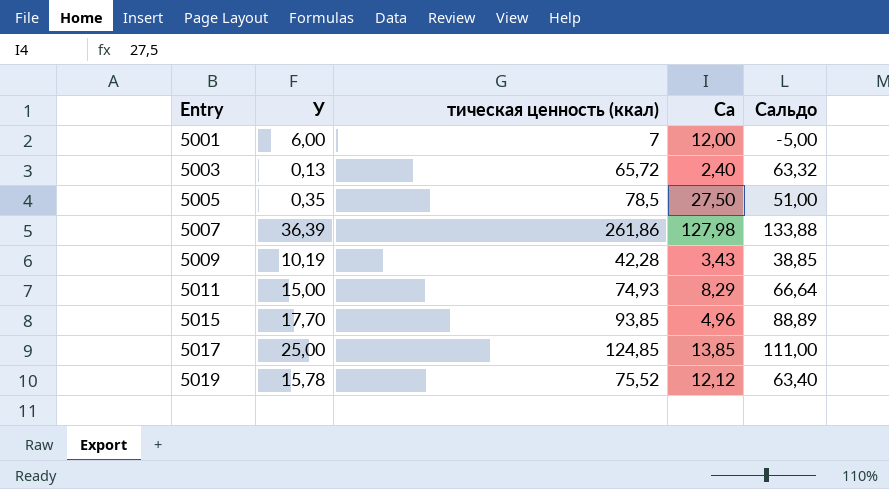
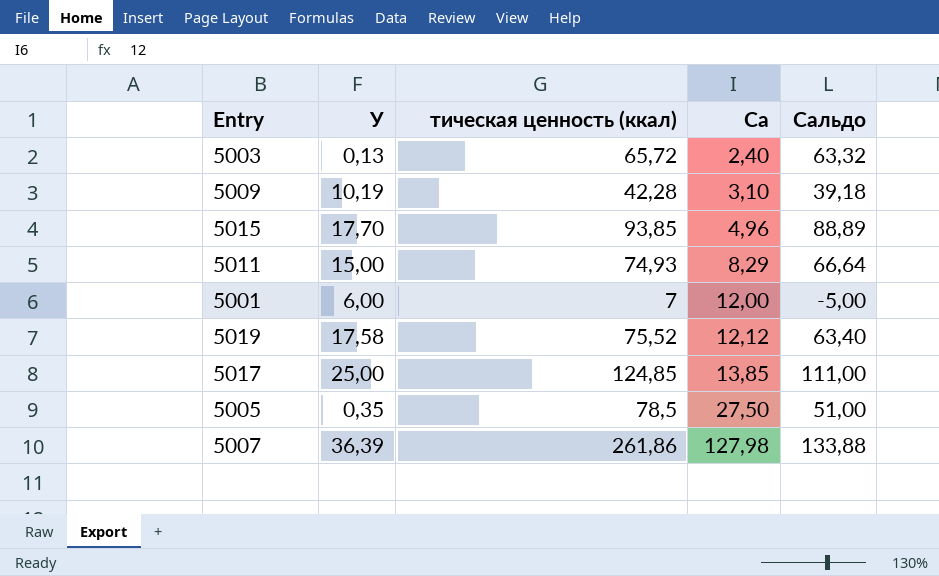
row order: Entry ascending -> Ca ascending
5009 | Ca: 3,43 -> 3,10
5009 | Сальдо: 38,85 -> 39,18
5019 | У: 15,78 -> 17,58

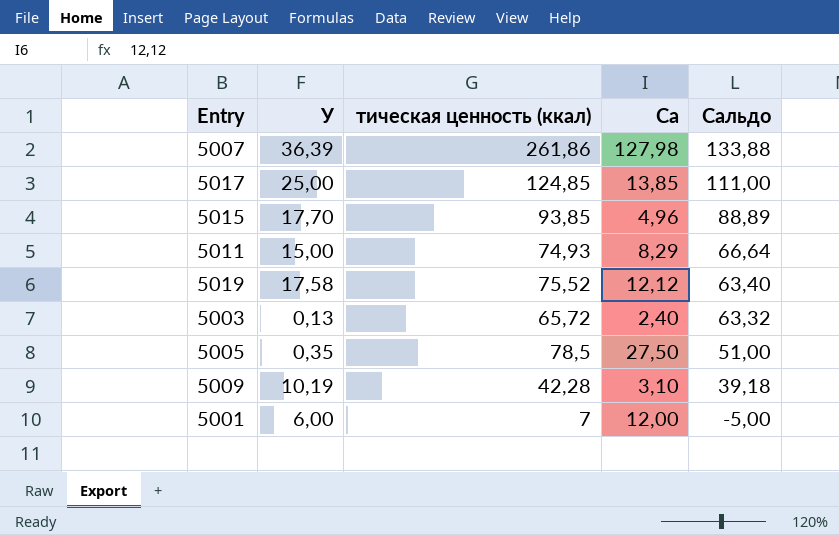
row order: Ca ascending -> Сальдо descending

